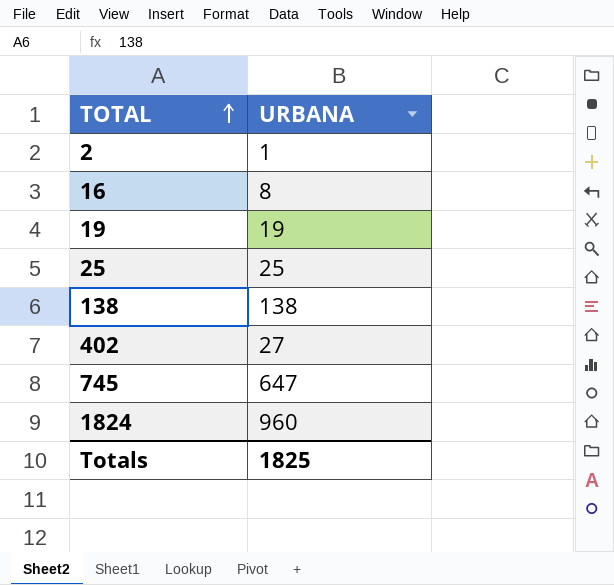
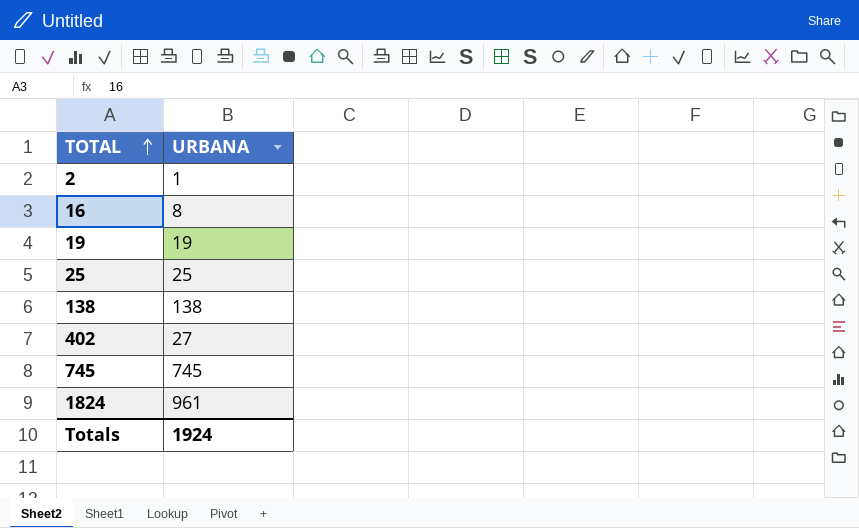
745 | URBANA: 647 -> 745
1824 | URBANA: 960 -> 961
Totals | URBANA: 1825 -> 1924

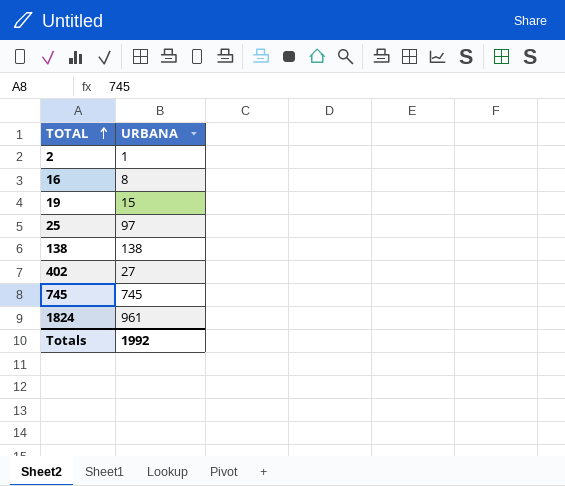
19 | URBANA: 19 -> 15
25 | URBANA: 25 -> 97
Totals | URBANA: 1924 -> 1992

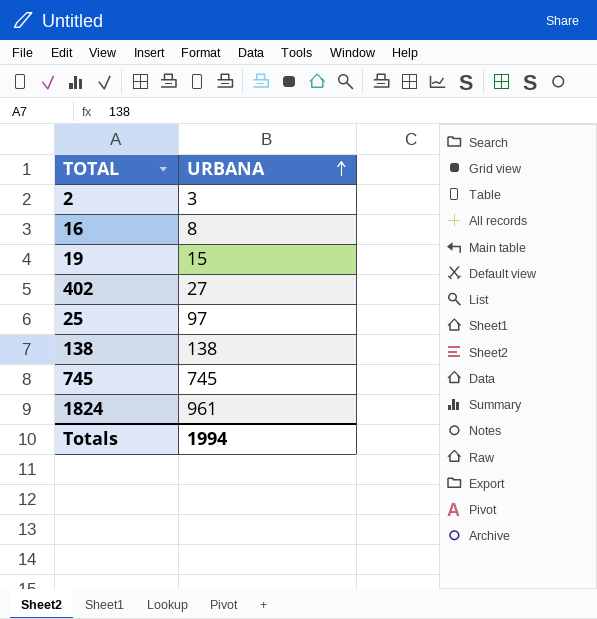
row order: TOTAL ascending -> URBANA ascending
2 | URBANA: 1 -> 3
Totals | URBANA: 1992 -> 1994

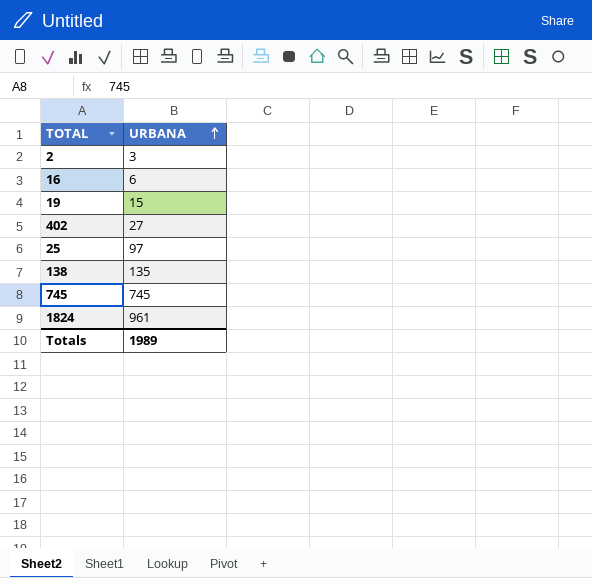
16 | URBANA: 8 -> 6
138 | URBANA: 138 -> 135
Totals | URBANA: 1994 -> 1989

